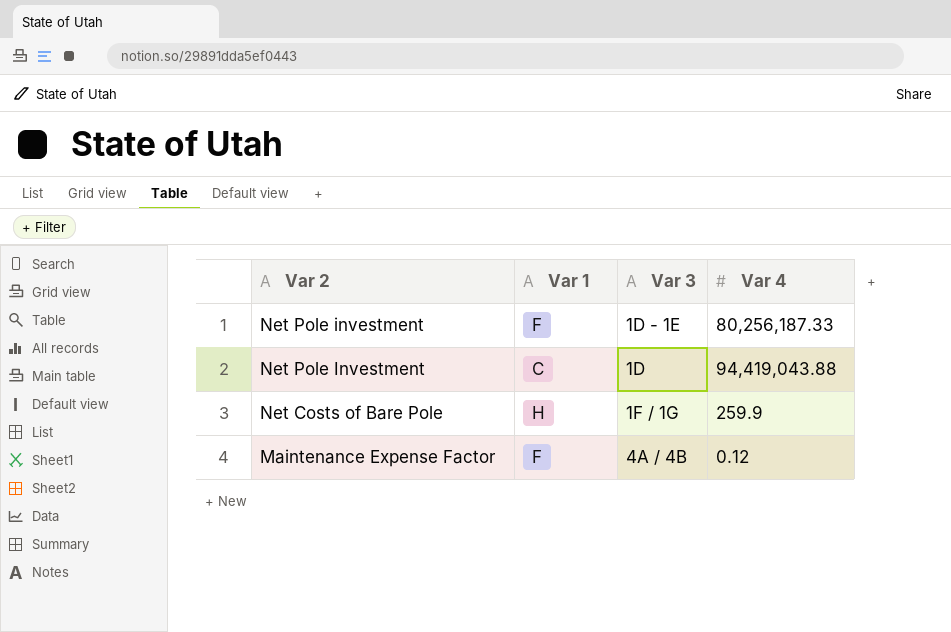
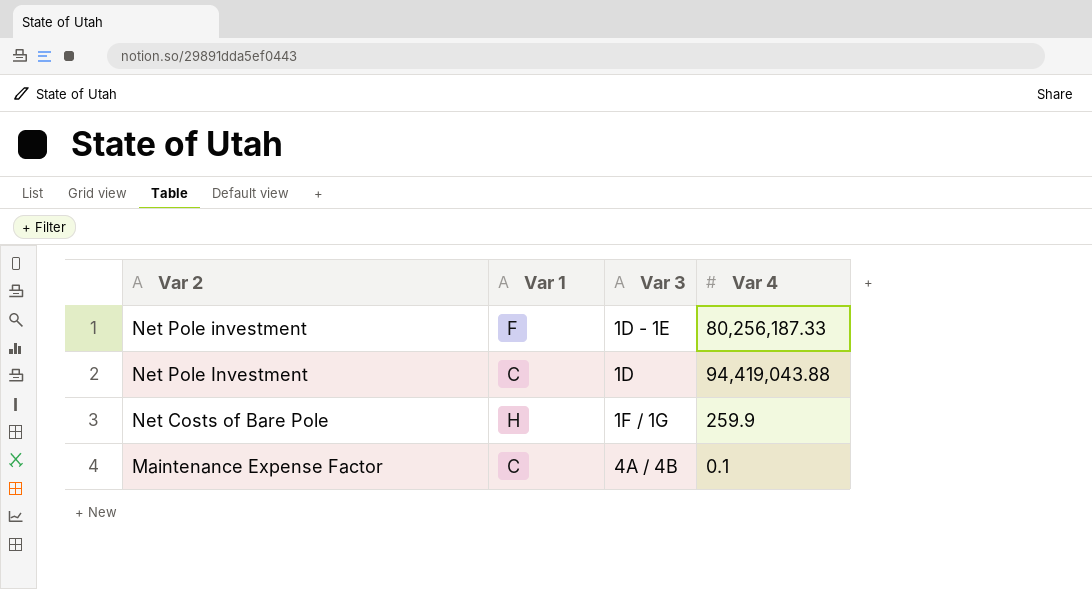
Maintenance Expense Factor | Var 1: F -> C
Maintenance Expense Factor | Var 4: 0.12 -> 0.1

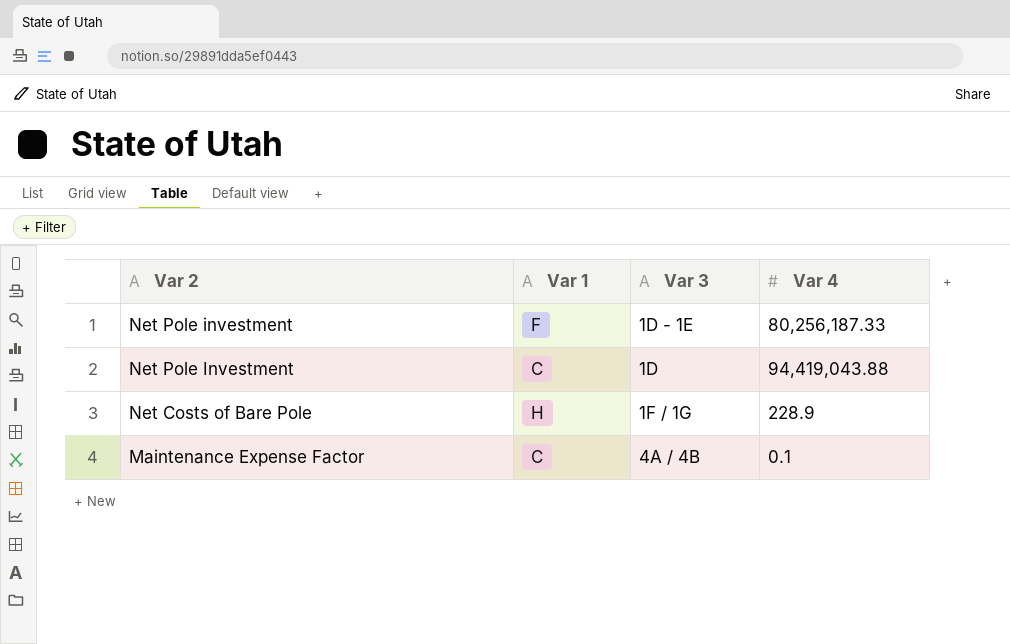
Net Costs of Bare Pole | Var 4: 259.9 -> 228.9

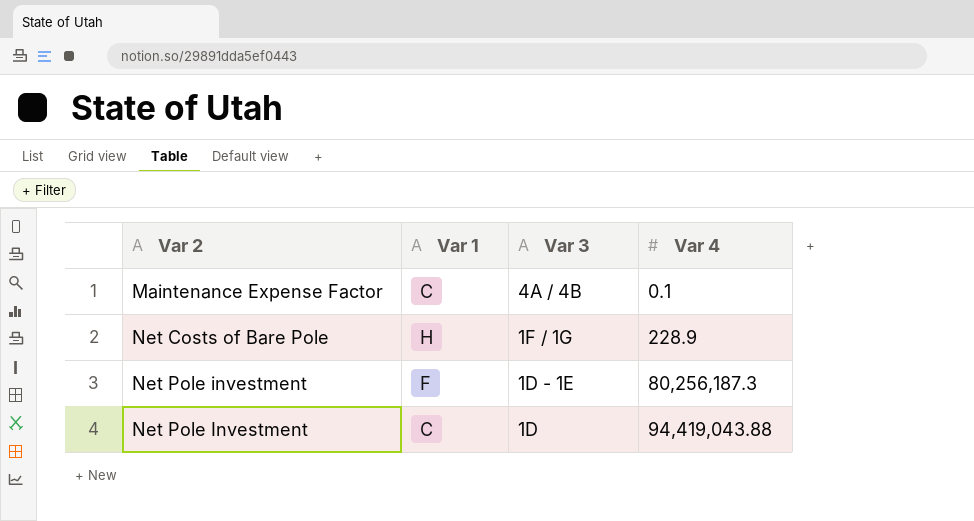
row order: Var 2 descending -> Var 2 ascending
Net Pole investment | Var 4: 80,256,187.33 -> 80,256,187.3

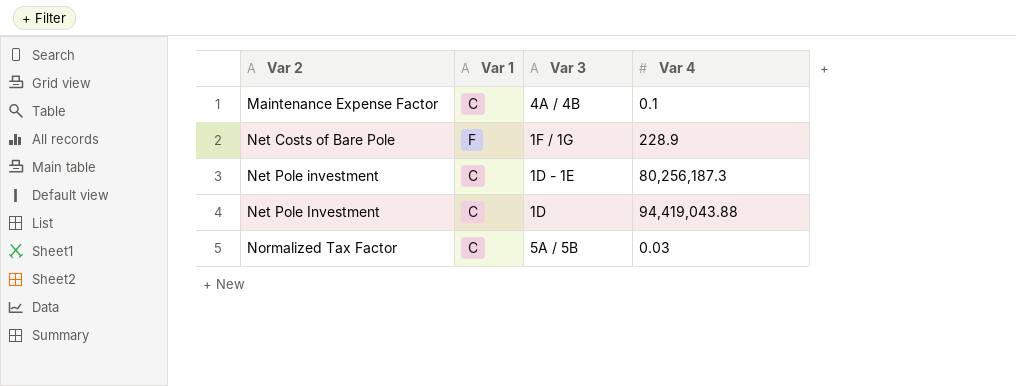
Net Costs of Bare Pole | Var 1: H -> F
Net Pole investment | Var 1: F -> C
row Normalized Tax Factor: none -> C | 5A / 5B | 0.03

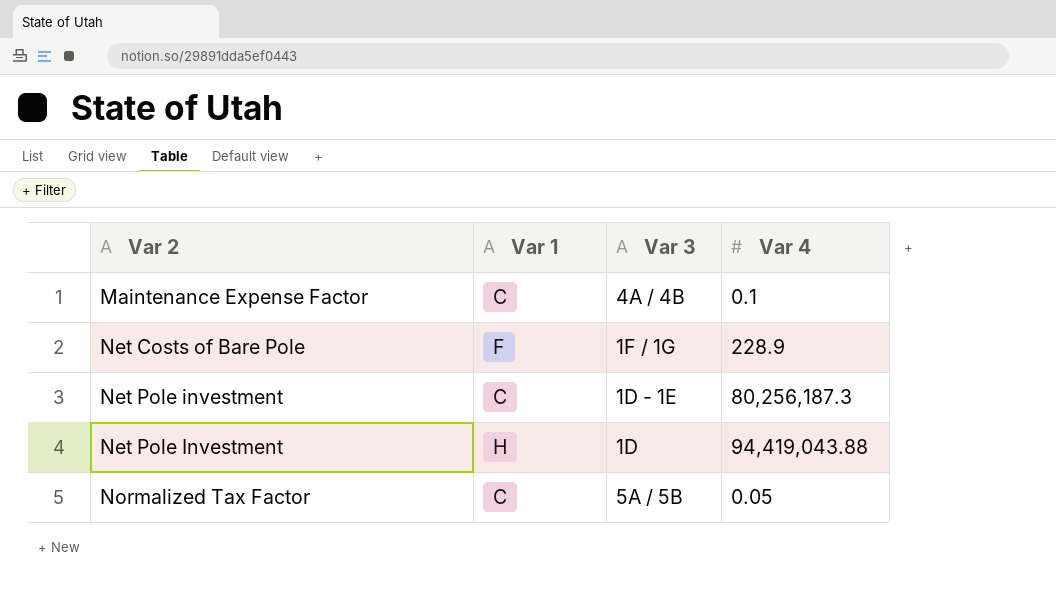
Net Pole Investment | Var 1: C -> H
Normalized Tax Factor | Var 4: 0.03 -> 0.05

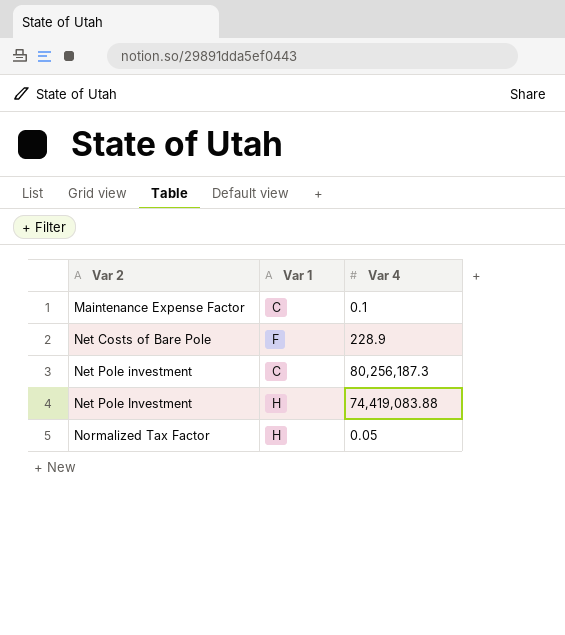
column Var 3 | position: 3 -> none
Net Pole Investment | Var 4: 94,419,043.88 -> 74,419,083.88
Normalized Tax Factor | Var 1: C -> H

